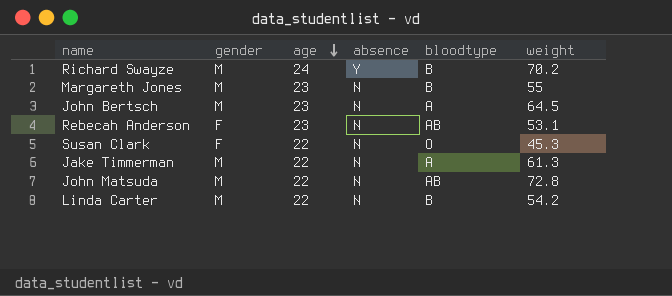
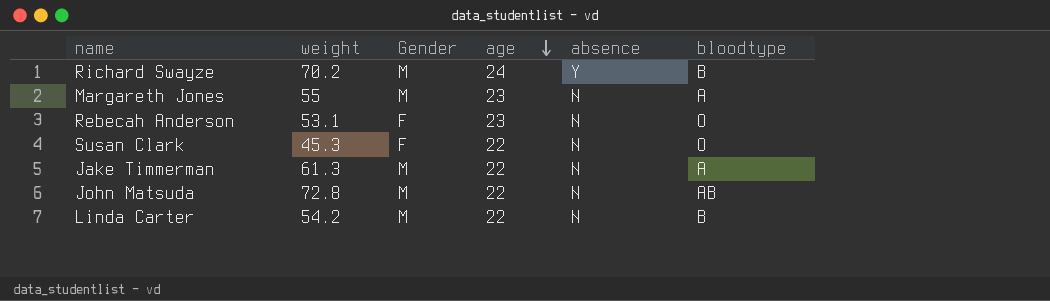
column weight | position: 6 -> 2
column name: gender -> Gender
row John Bertsch: M | 23 | N | A | 64.5 -> none
Margareth Jones | bloodtype: B -> A
Rebecah Anderson | bloodtype: AB -> O

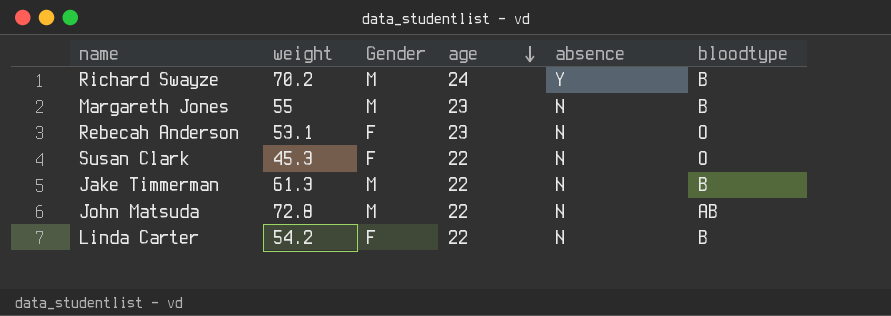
Margareth Jones | bloodtype: A -> B
Jake Timmerman | bloodtype: A -> B
Linda Carter | Gender: M -> F

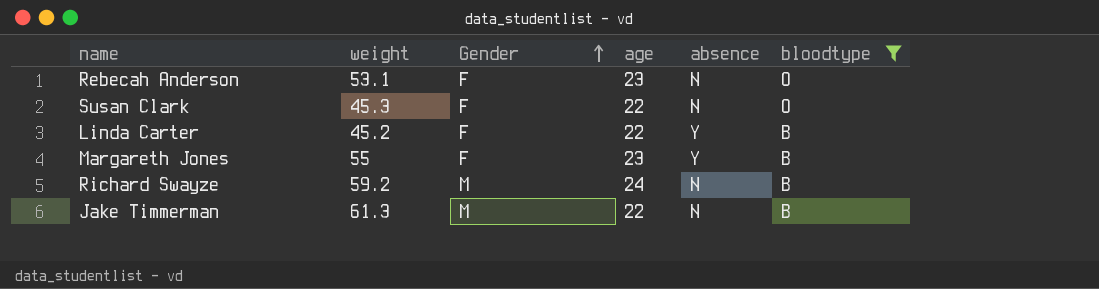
filter: none -> bloodtype != AB
row order: age descending -> Gender ascending
Linda Carter | weight: 54.2 -> 45.2
Linda Carter | absence: N -> Y
Margareth Jones | Gender: M -> F
Margareth Jones | absence: N -> Y
Richard Swayze | weight: 70.2 -> 59.2
Richard Swayze | absence: Y -> N

